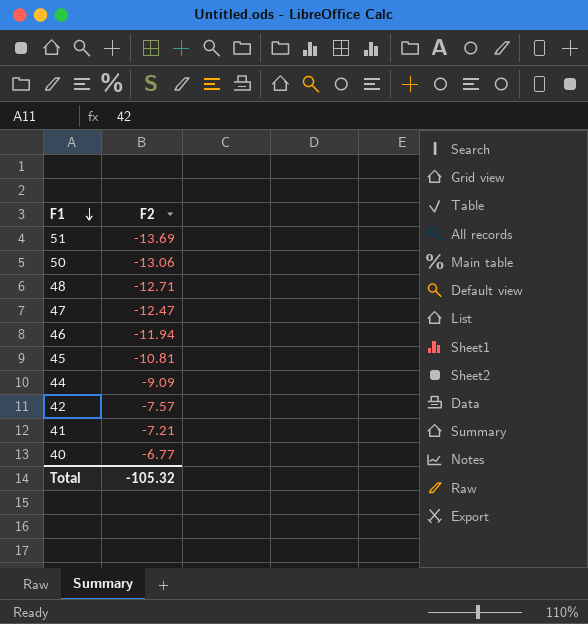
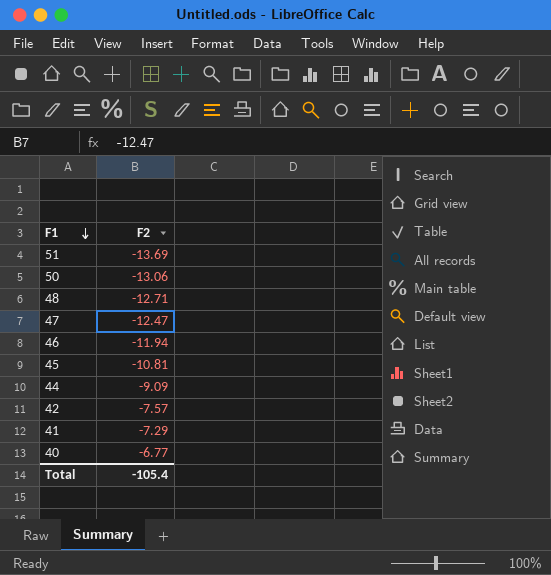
41 | F2: -7.21 -> -7.29
Total | F2: -105.32 -> -105.4

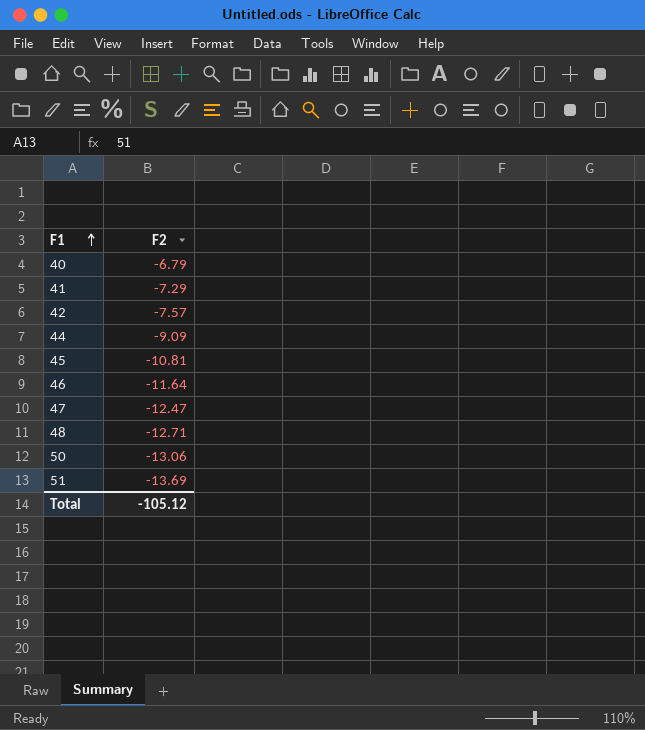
row order: F1 descending -> F1 ascending
40 | F2: -6.77 -> -6.79
46 | F2: -11.94 -> -11.64
Total | F2: -105.4 -> -105.12

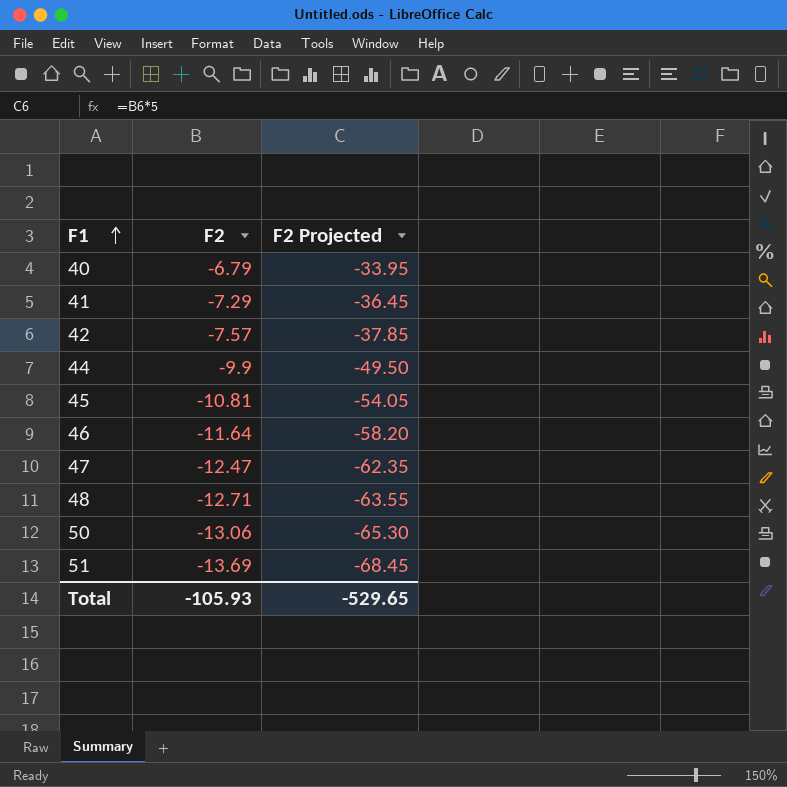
column F2 Projected | formula: none -> [F2] * 5
44 | F2: -9.09 -> -9.9
Total | F2: -105.12 -> -105.93

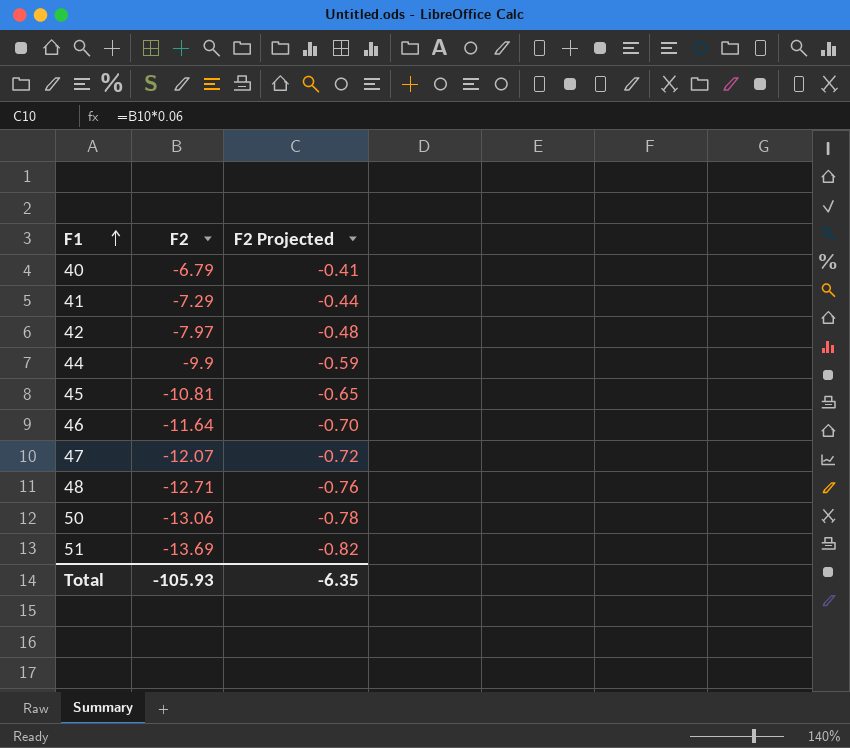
column F2 Projected | formula: [F2] * 5 -> [F2] * 0.06
42 | F2: -7.57 -> -7.97
47 | F2: -12.47 -> -12.07
Total | F2 Projected: -529.65 -> -6.35

